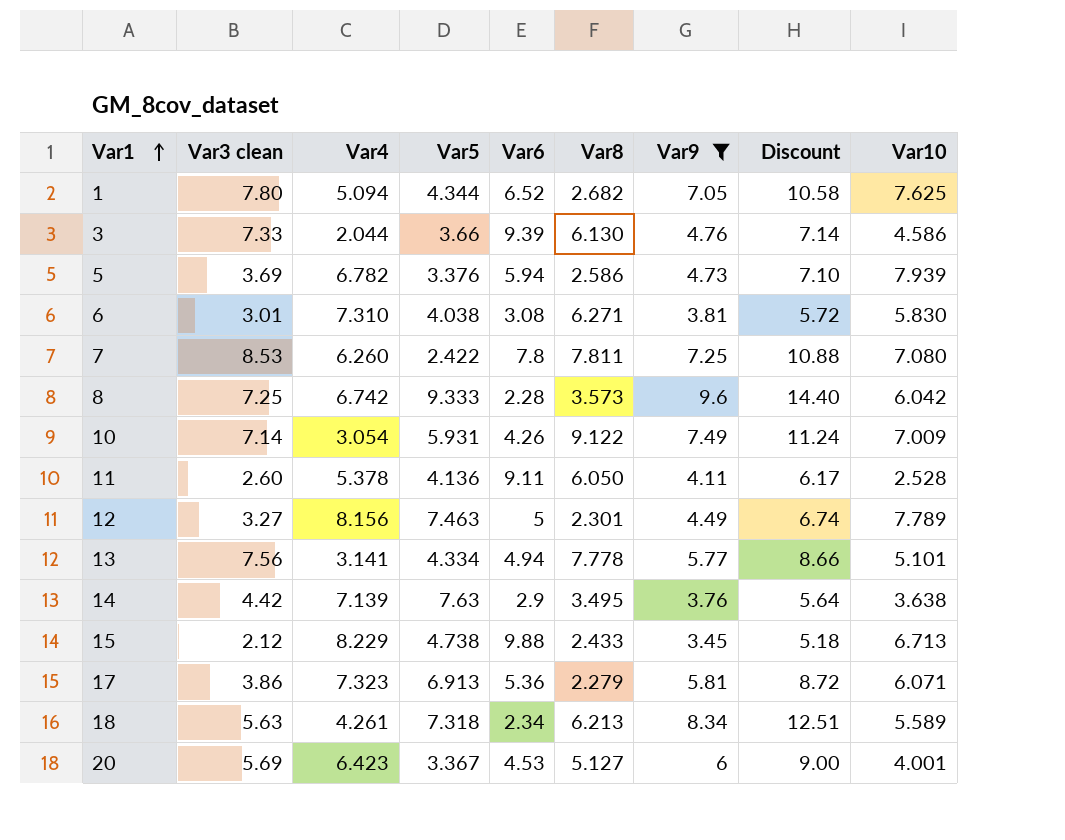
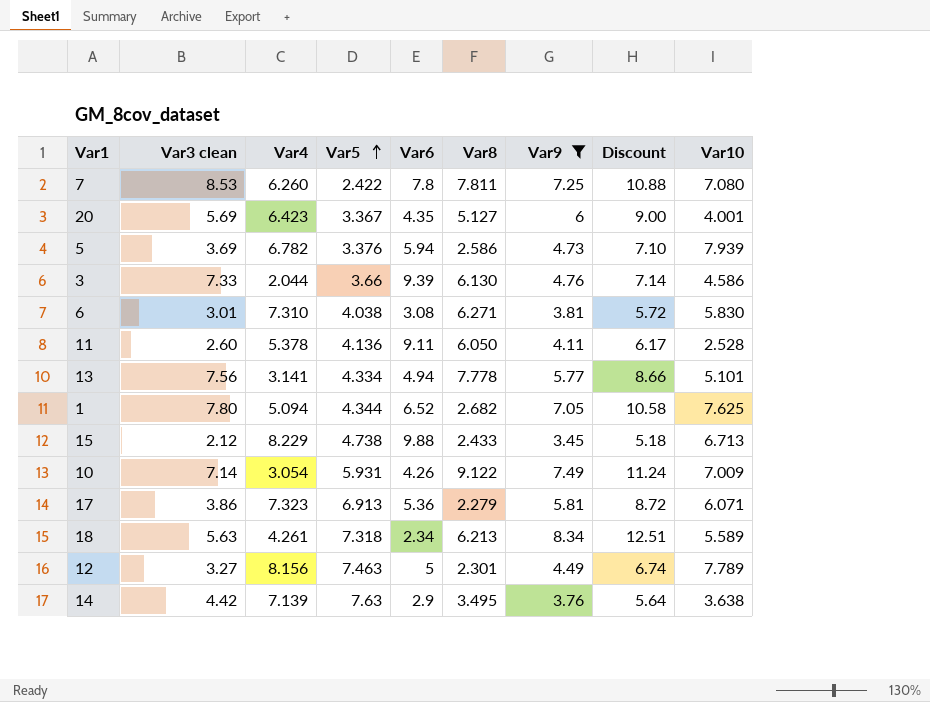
row order: Var1 ascending -> Var5 ascending
row 8: 7.25 | 6.742 | 9.333 | 2.28 | 3.573 | 9.6 | 14.40 | 6.042 -> none
20 | Var6: 4.53 -> 4.35

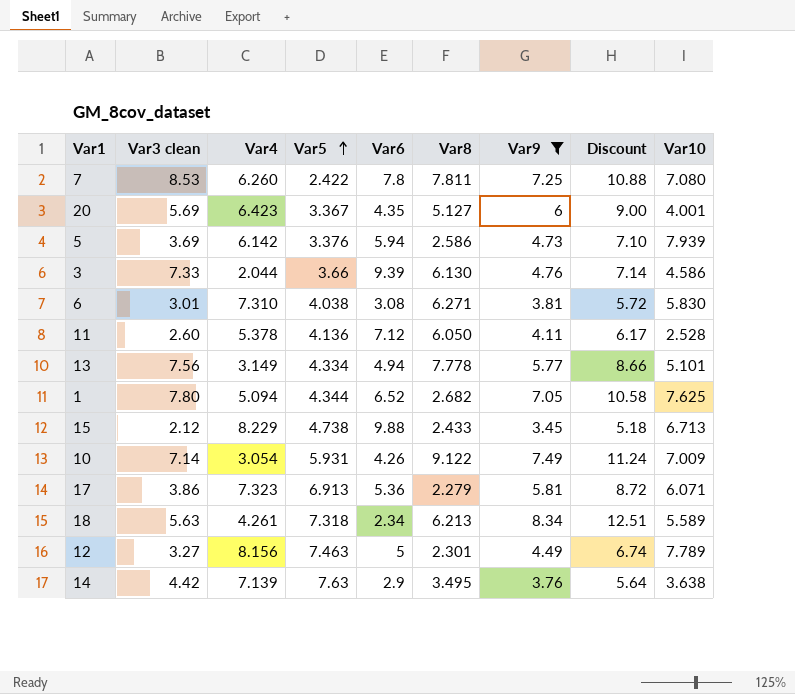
5 | Var4: 6.782 -> 6.142
11 | Var6: 9.11 -> 7.12
13 | Var4: 3.141 -> 3.149

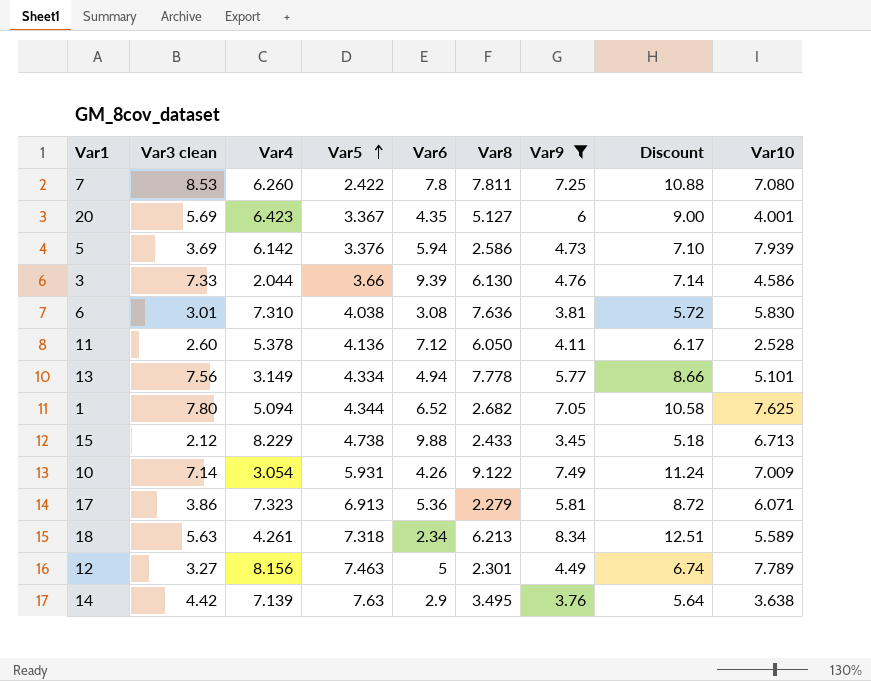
6 | Var8: 6.271 -> 7.636

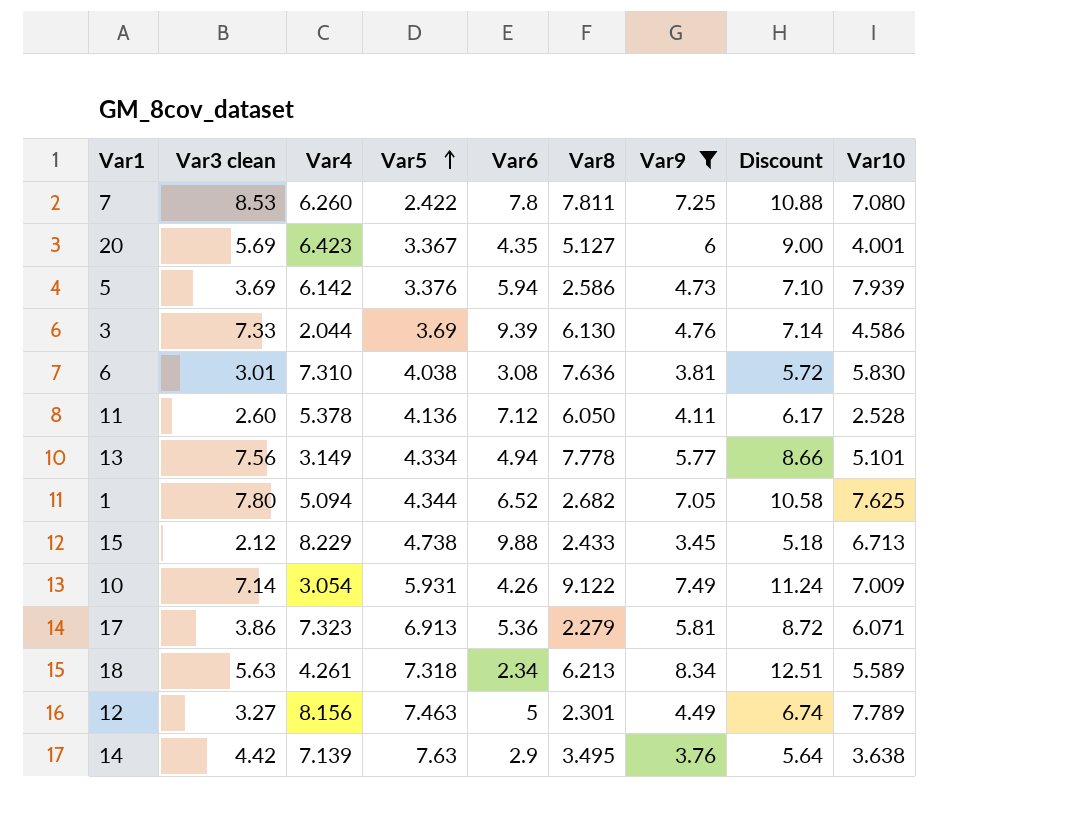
3 | Var5: 3.66 -> 3.69

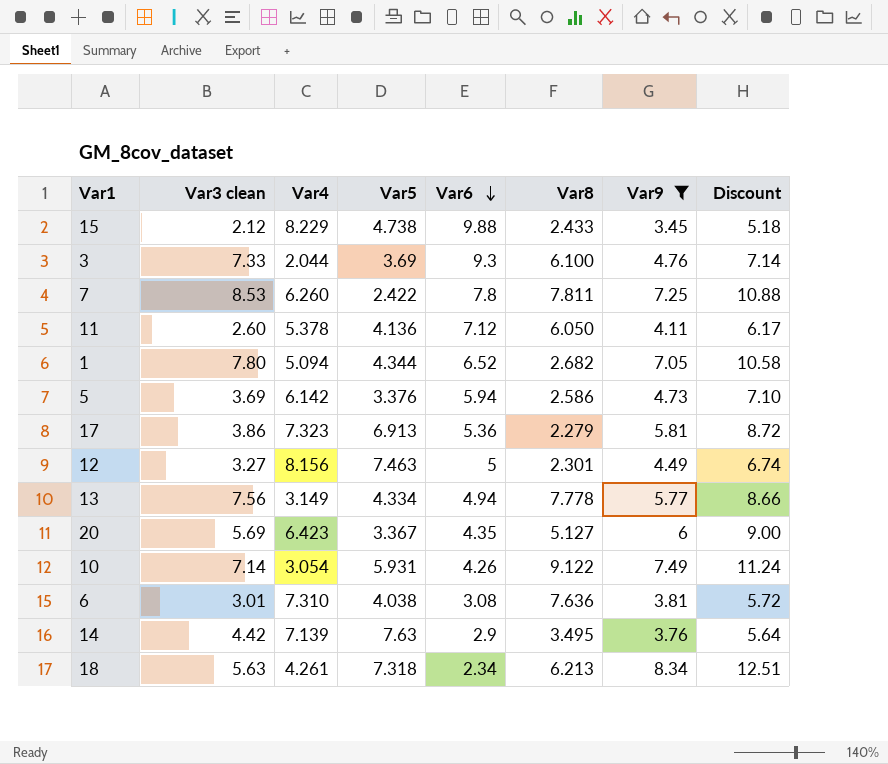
row order: Var5 ascending -> Var6 descending
column Var10 | position: 9 -> none
3 | Var6: 9.39 -> 9.3
3 | Var8: 6.130 -> 6.100

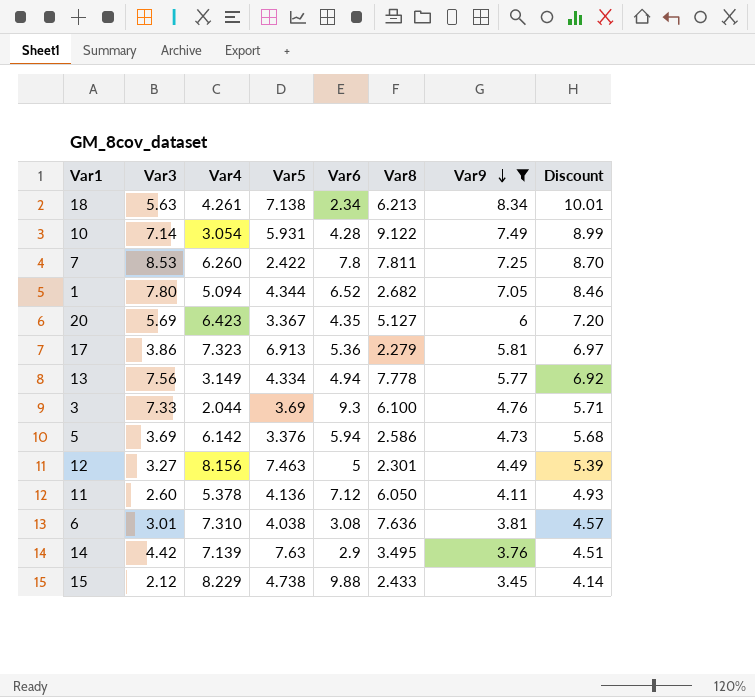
row order: Var6 descending -> Var9 descending
column name: Var3 clean -> Var3
column Discount | formula: [Var9] * 1.5 -> [Var9] * 1.2
18 | Var5: 7.318 -> 7.138
10 | Var6: 4.26 -> 4.28

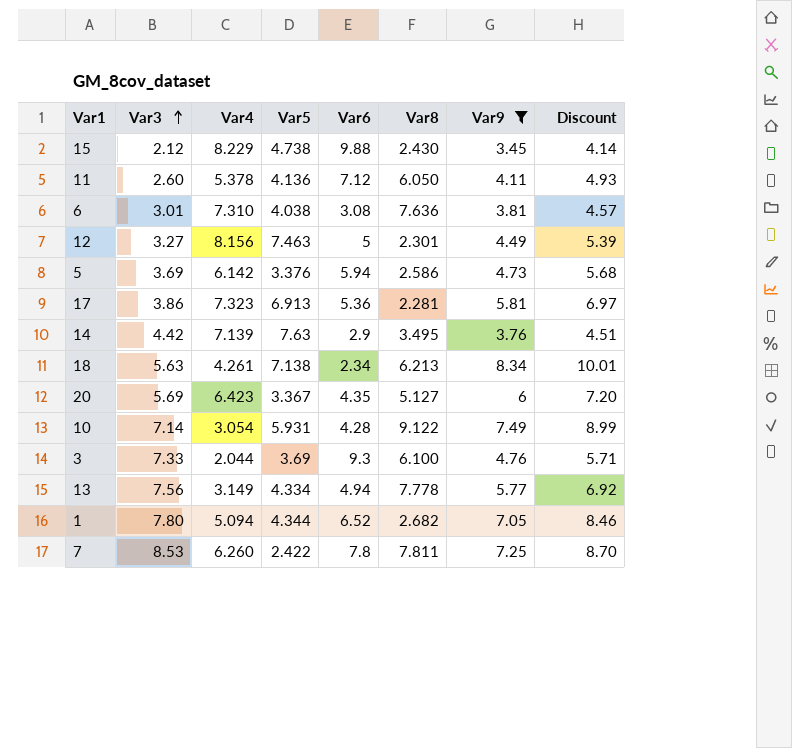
row order: Var9 descending -> Var3 ascending
15 | Var8: 2.433 -> 2.430
17 | Var8: 2.279 -> 2.281

